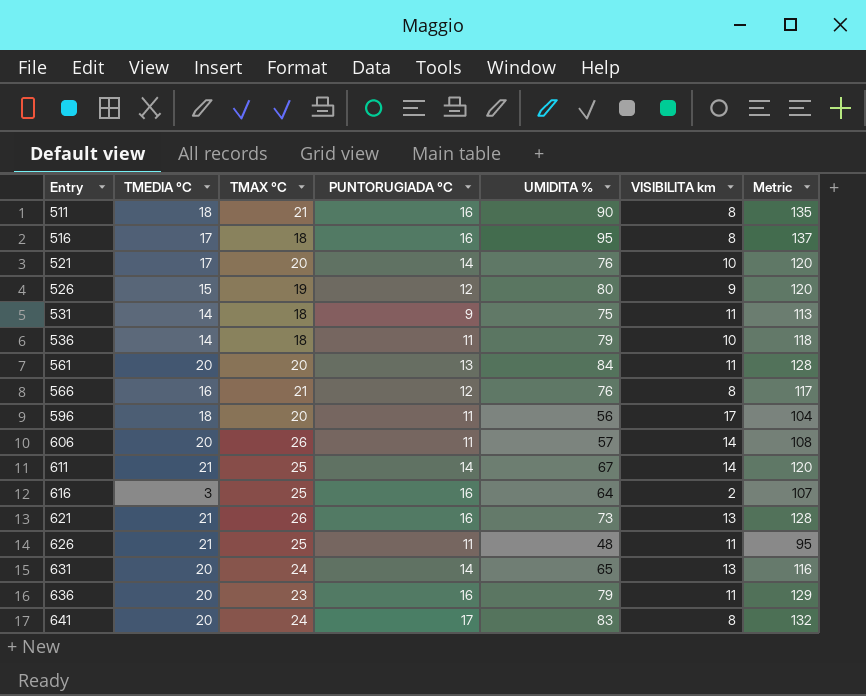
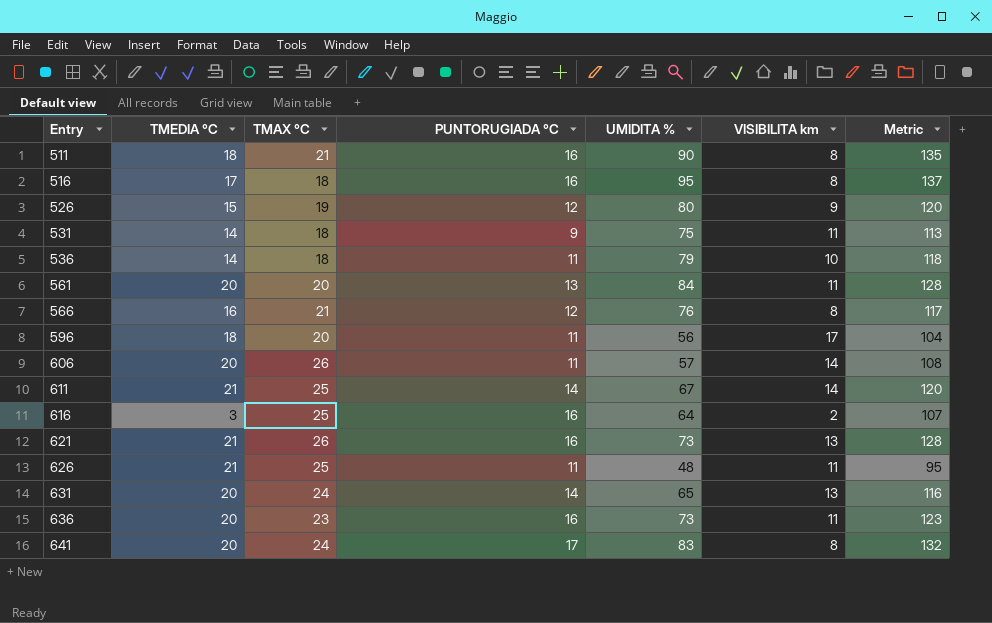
row 521: 17 | 20 | 14 | 76 | 10 | 120 -> none
636 | UMIDITA %: 79 -> 73
636 | Metric: 129 -> 123

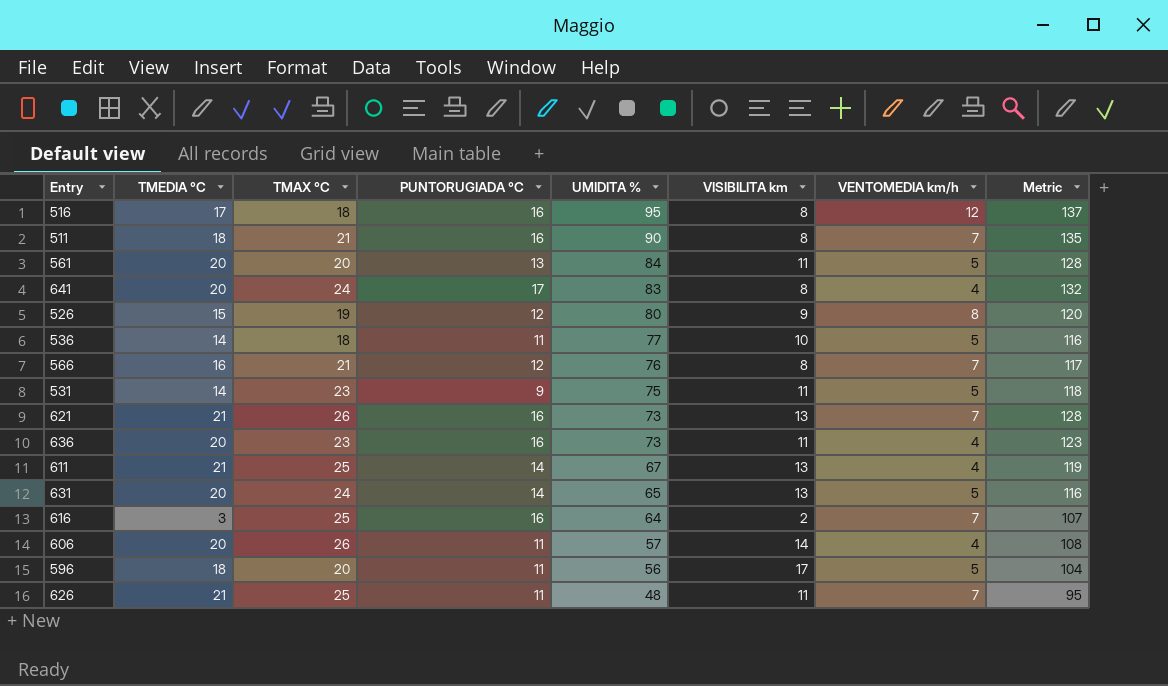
row order: Entry ascending -> UMIDITA % descending
column VENTOMEDIA km/h | position: none -> 7
536 | UMIDITA %: 79 -> 77
536 | Metric: 118 -> 116
531 | TMAX °C: 18 -> 23
531 | Metric: 113 -> 118
611 | VISIBILITA km: 14 -> 13
611 | Metric: 120 -> 119

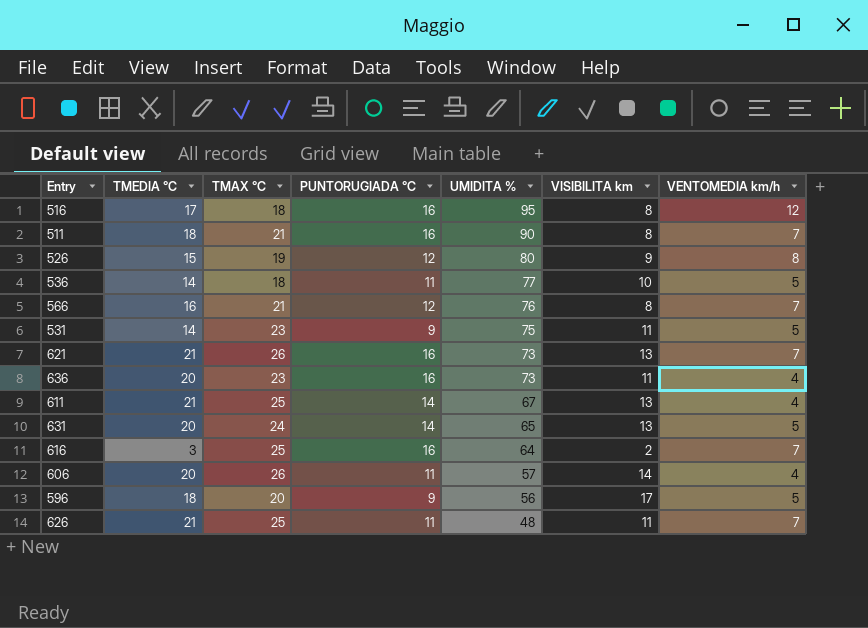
column Metric | formula: [TMAX °C] + [PUNTORUGIADA °C] + [UMIDITA %] + [VISIBILITA km] -> none
row 561: 20 | 20 | 13 | 84 | 11 | 5 | 128 -> none
row 641: 20 | 24 | 17 | 83 | 8 | 4 | 132 -> none
596 | PUNTORUGIADA °C: 11 -> 9

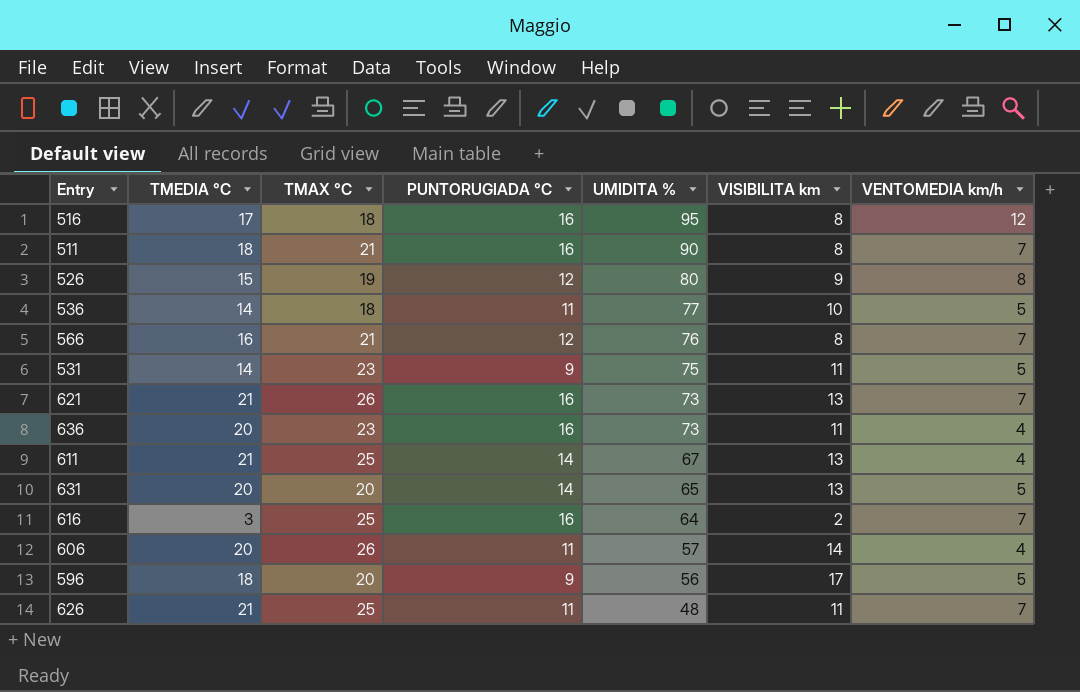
631 | TMAX °C: 24 -> 20

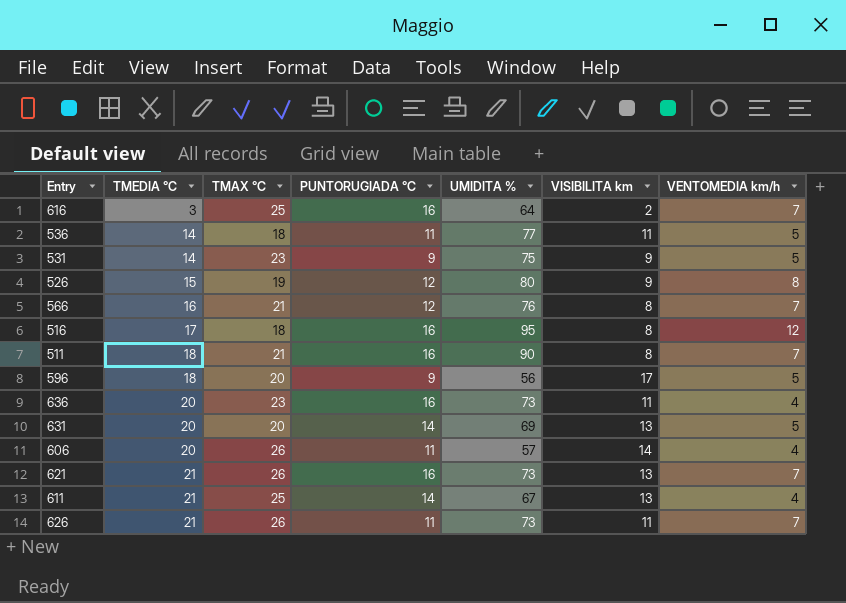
row order: UMIDITA % descending -> TMEDIA °C ascending
536 | VISIBILITA km: 10 -> 11
531 | VISIBILITA km: 11 -> 9
631 | UMIDITA %: 65 -> 69
626 | TMAX °C: 25 -> 26
626 | UMIDITA %: 48 -> 73

